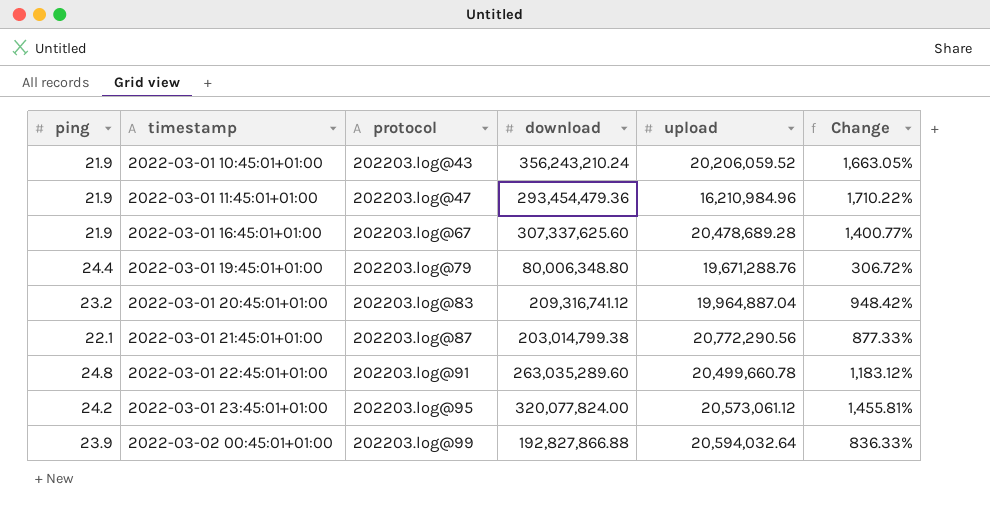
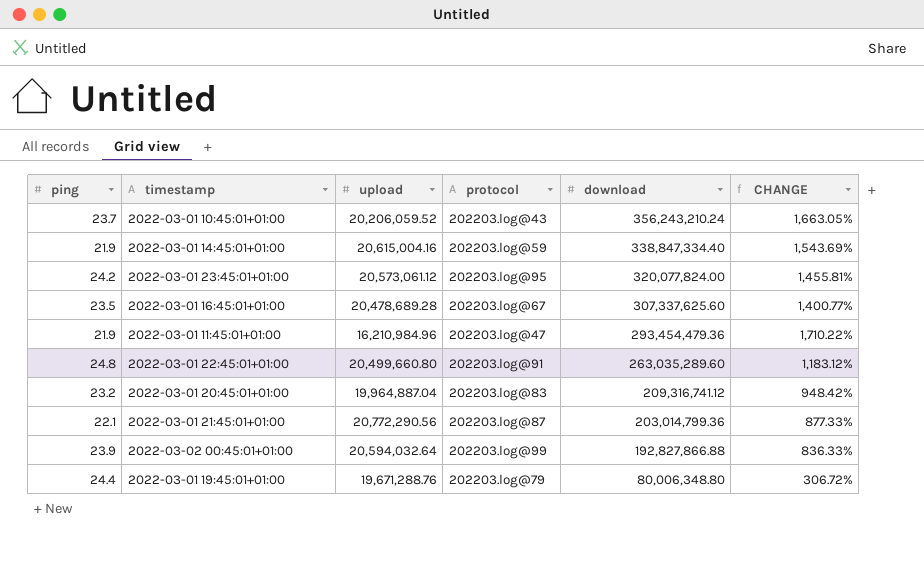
row order: timestamp ascending -> download descending
column upload | position: 5 -> 3
column name: Change -> CHANGE
2022-03-01 10:45:01+01:00 | ping: 21.9 -> 23.7
row 2022-03-01 14:45:01+01:00: none -> 21.9 | 20,615,004.16 | 202203.log@59 | 338,847,334.40 | 1,543.69%
2022-03-01 16:45:01+01:00 | ping: 21.9 -> 23.5
2022-03-01 22:45:01+01:00 | upload: 20,499,660.78 -> 20,499,660.80
2022-03-01 21:45:01+01:00 | download: 203,014,799.38 -> 203,014,799.36

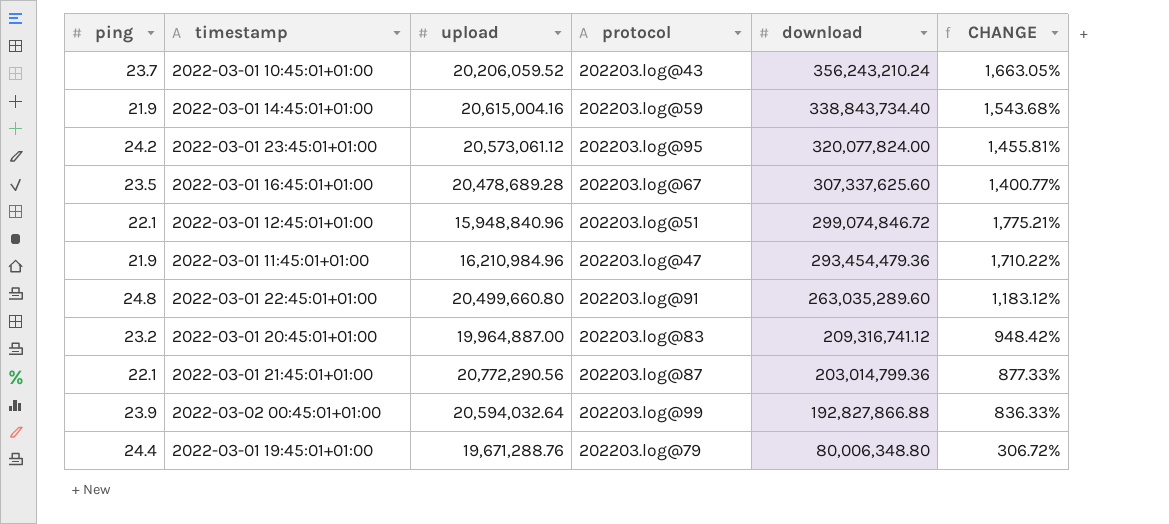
2022-03-01 14:45:01+01:00 | download: 338,847,334.40 -> 338,843,734.40
2022-03-01 14:45:01+01:00 | CHANGE: 1,543.69% -> 1,543.68%
row 2022-03-01 12:45:01+01:00: none -> 22.1 | 15,948,840.96 | 202203.log@51 | 299,074,846.72 | 1,775.21%
2022-03-01 20:45:01+01:00 | upload: 19,964,887.04 -> 19,964,887.00

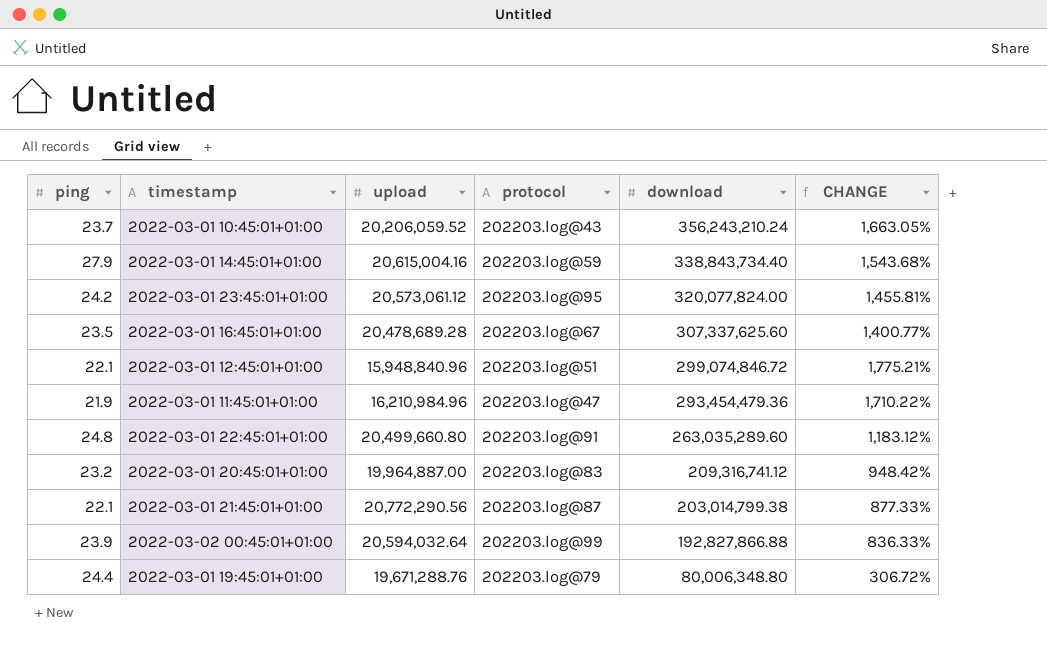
2022-03-01 14:45:01+01:00 | ping: 21.9 -> 27.9
2022-03-01 21:45:01+01:00 | download: 203,014,799.36 -> 203,014,799.38

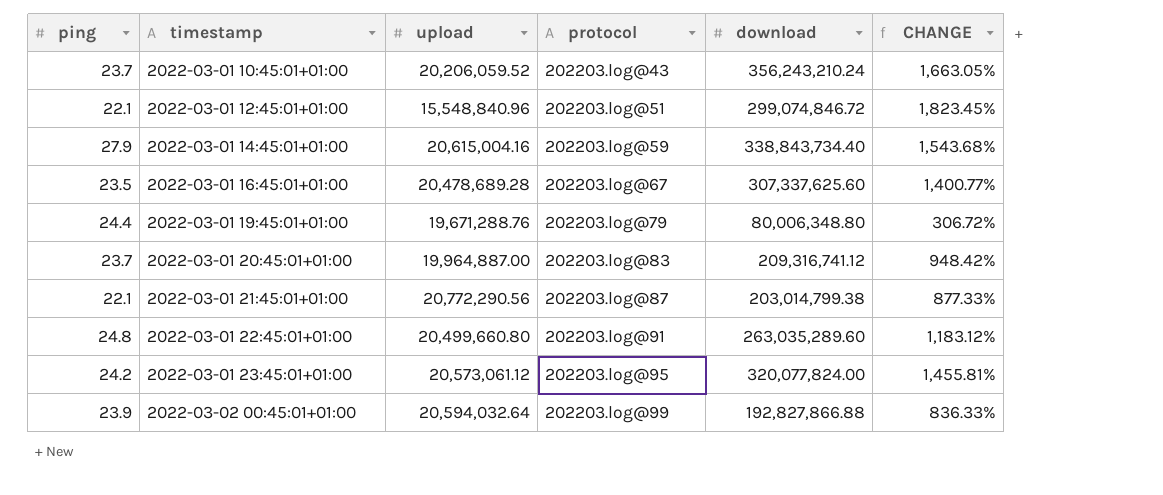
row order: download descending -> timestamp ascending
row 2022-03-01 11:45:01+01:00: 21.9 | 16,210,984.96 | 202203.log@47 | 293,454,479.36 | 1,710.22% -> none
2022-03-01 12:45:01+01:00 | upload: 15,948,840.96 -> 15,548,840.96
2022-03-01 12:45:01+01:00 | CHANGE: 1,775.21% -> 1,823.45%
2022-03-01 20:45:01+01:00 | ping: 23.2 -> 23.7

